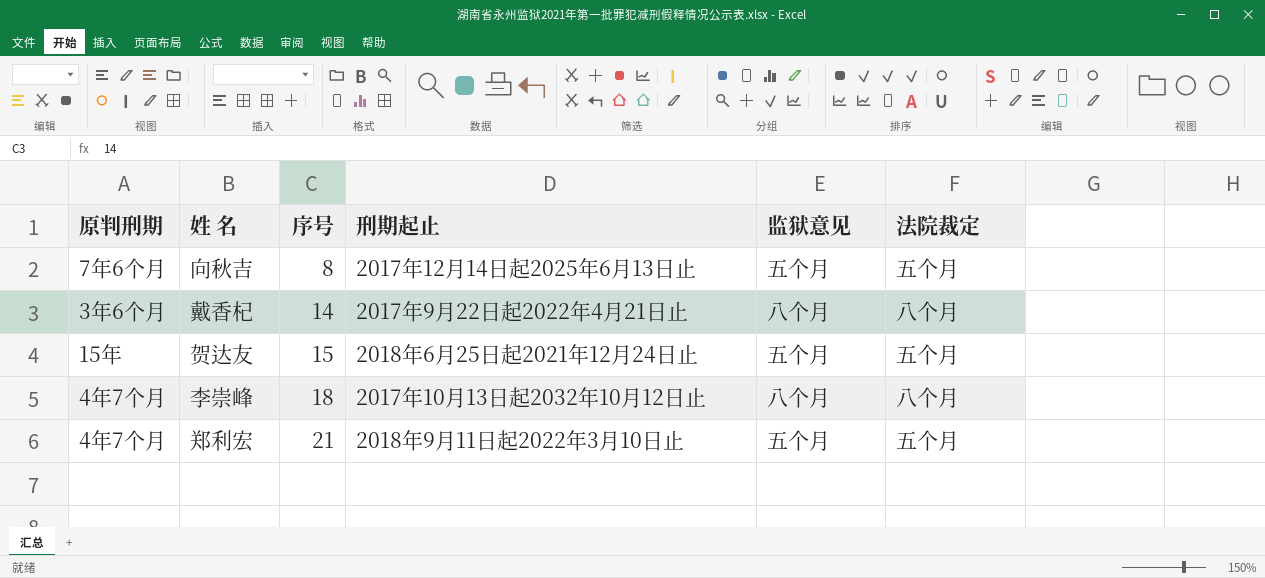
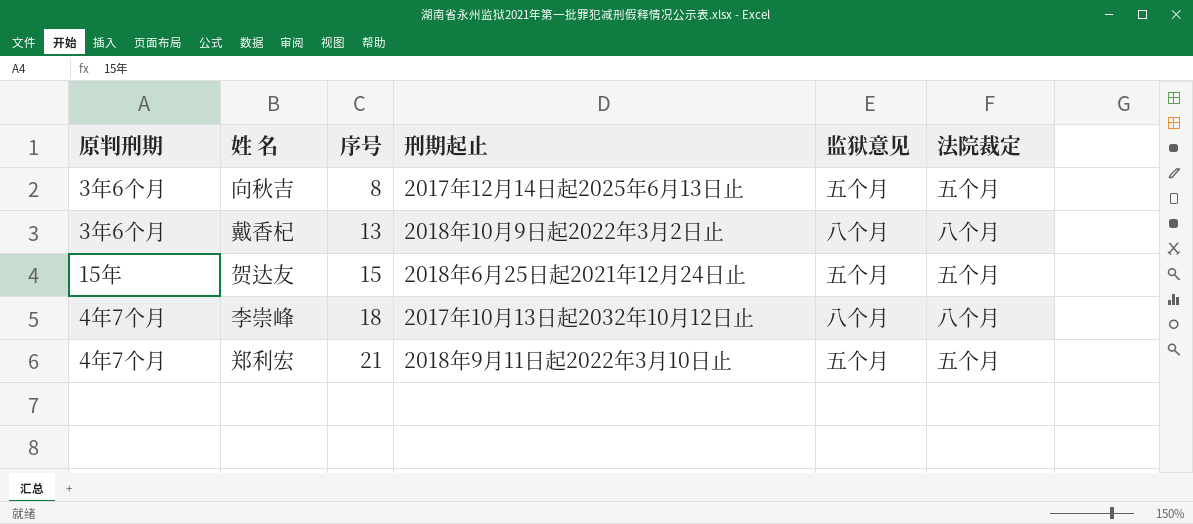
向秋吉 | 原判刑期: 7年6个月 -> 3年6个月
戴香杞 | 序号: 14 -> 13
戴香杞 | 刑期起止: 2017年9月22日起2022年4月21日止 -> 2018年10月9日起2022年3月2日止

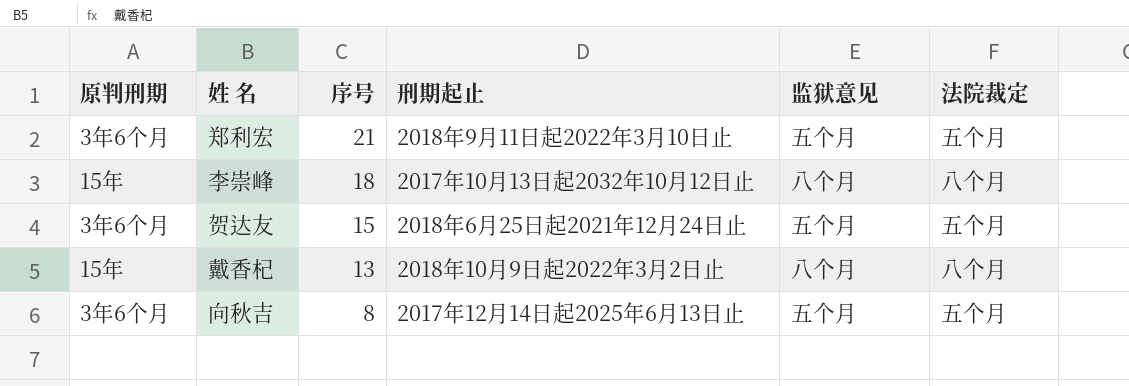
row order: 序号 ascending -> 序号 descending
郑利宏 | 原判刑期: 4年7个月 -> 3年6个月
李崇峰 | 原判刑期: 4年7个月 -> 15年
贺达友 | 原判刑期: 15年 -> 3年6个月
戴香杞 | 原判刑期: 3年6个月 -> 15年

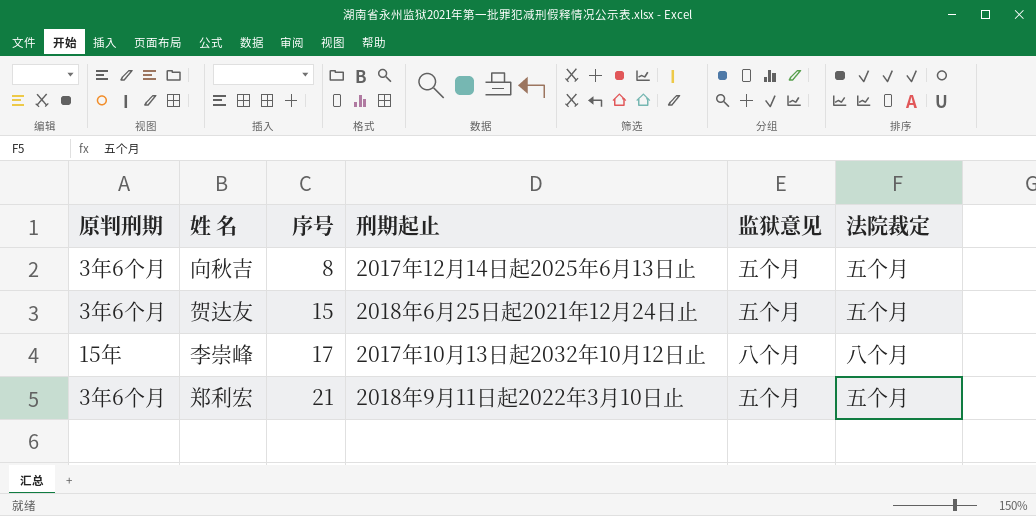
row order: 序号 descending -> 序号 ascending
row 戴香杞: 15年 | 13 | 2018年10月9日起2022年3月2日止 | 八个月 | 八个月 -> none
李崇峰 | 序号: 18 -> 17

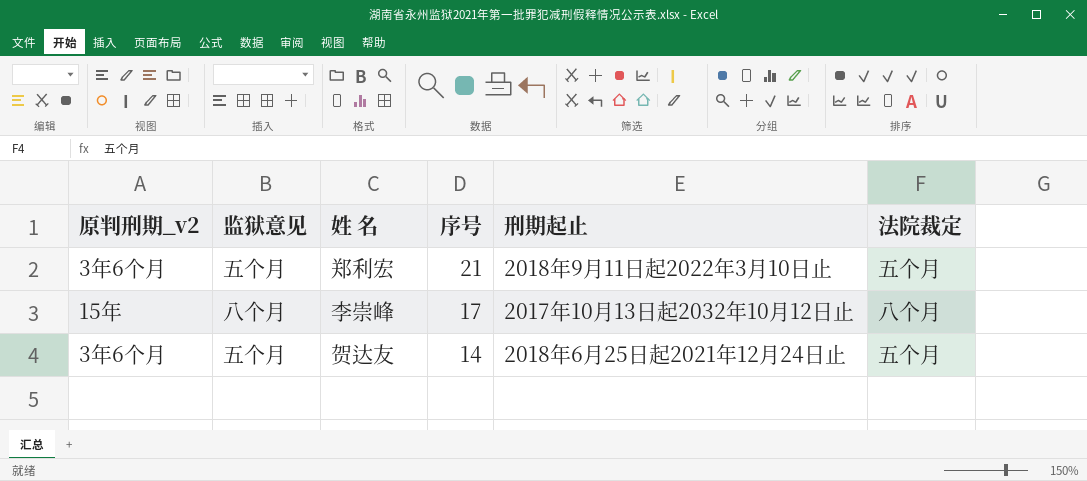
row order: 序号 ascending -> 序号 descending
column name: 原判刑期 -> 原判刑期_v2
column 监狱意见 | position: 5 -> 2
row 向秋吉: 3年6个月 | 8 | 2017年12月14日起2025年6月13日止 | 五个月 | 五个月 -> none
贺达友 | 序号: 15 -> 14

